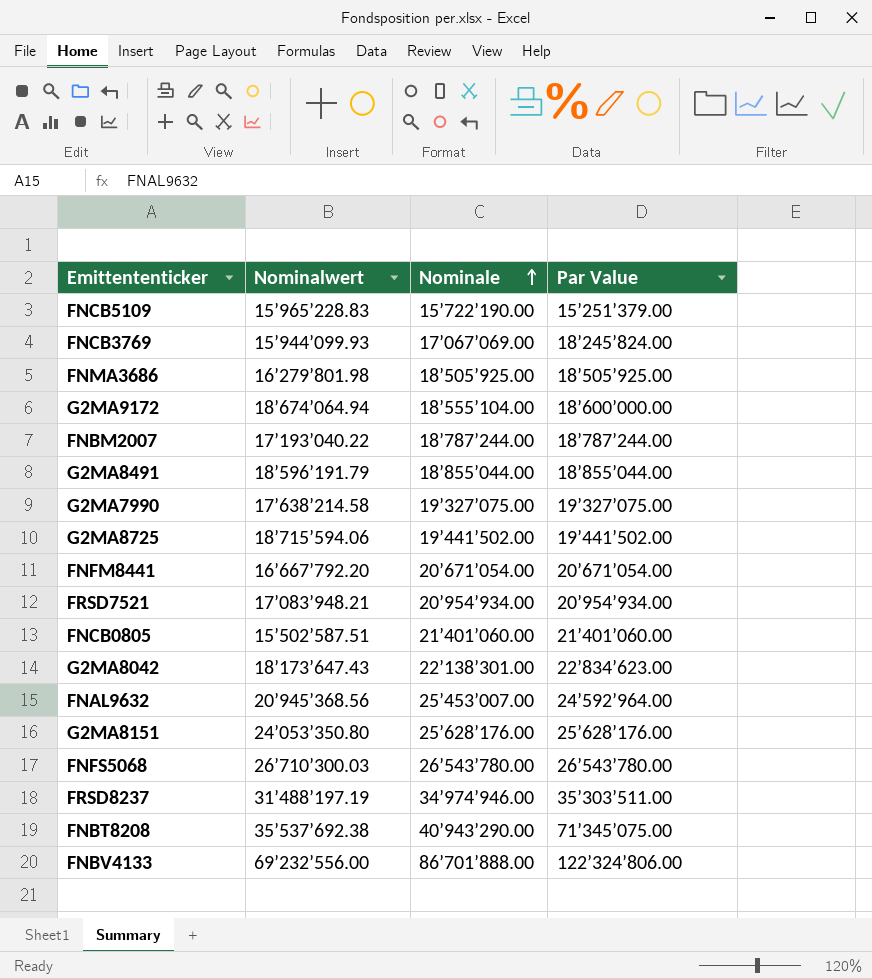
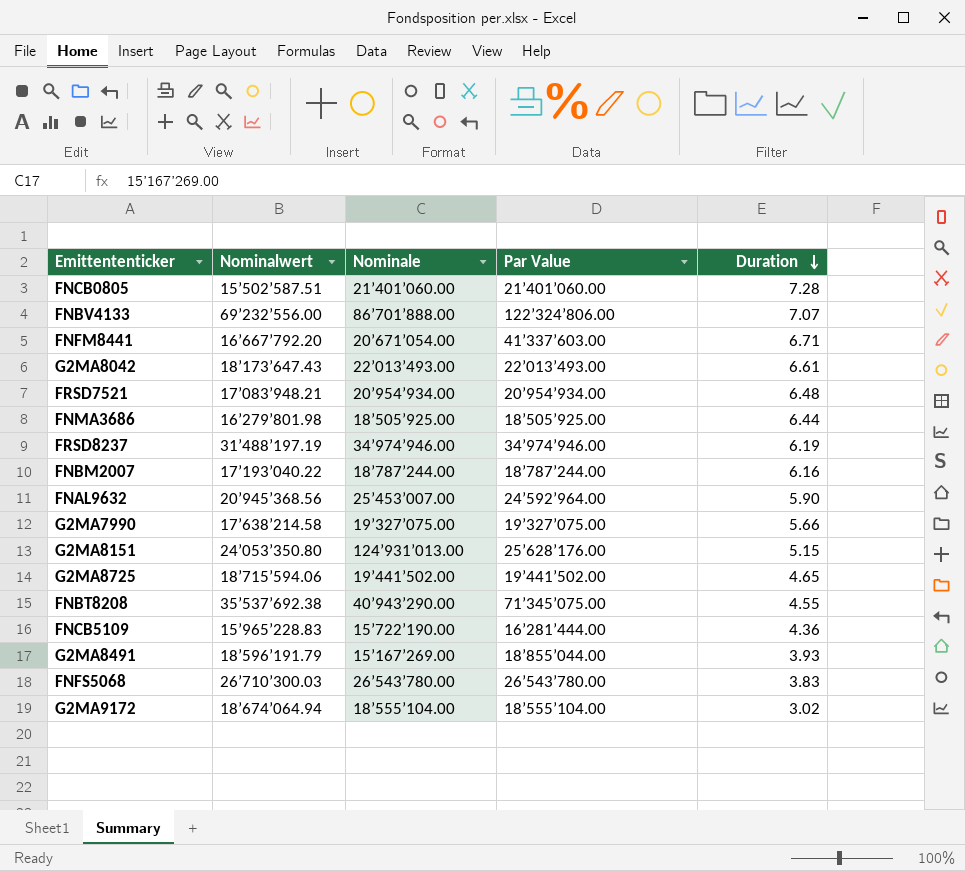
row order: Nominale ascending -> Duration descending
column Duration | position: none -> 5
row FNCB3769: 15’944’099.93 | 17’067’069.00 | 18’245’824.00 -> none
FNFM8441 | Par Value: 20’671’054.00 -> 41’337’603.00
G2MA8042 | Nominale: 22’138’301.00 -> 22’013’493.00
G2MA8042 | Par Value: 22’834’623.00 -> 22’013’493.00
FRSD8237 | Par Value: 35’303’511.00 -> 34’974’946.00
G2MA8151 | Nominale: 25’628’176.00 -> 124’931’013.00
FNCB5109 | Par Value: 15’251’379.00 -> 16’281’444.00
G2MA8491 | Nominale: 18’855’044.00 -> 15’167’269.00
G2MA9172 | Par Value: 18’600’000.00 -> 18’555’104.00

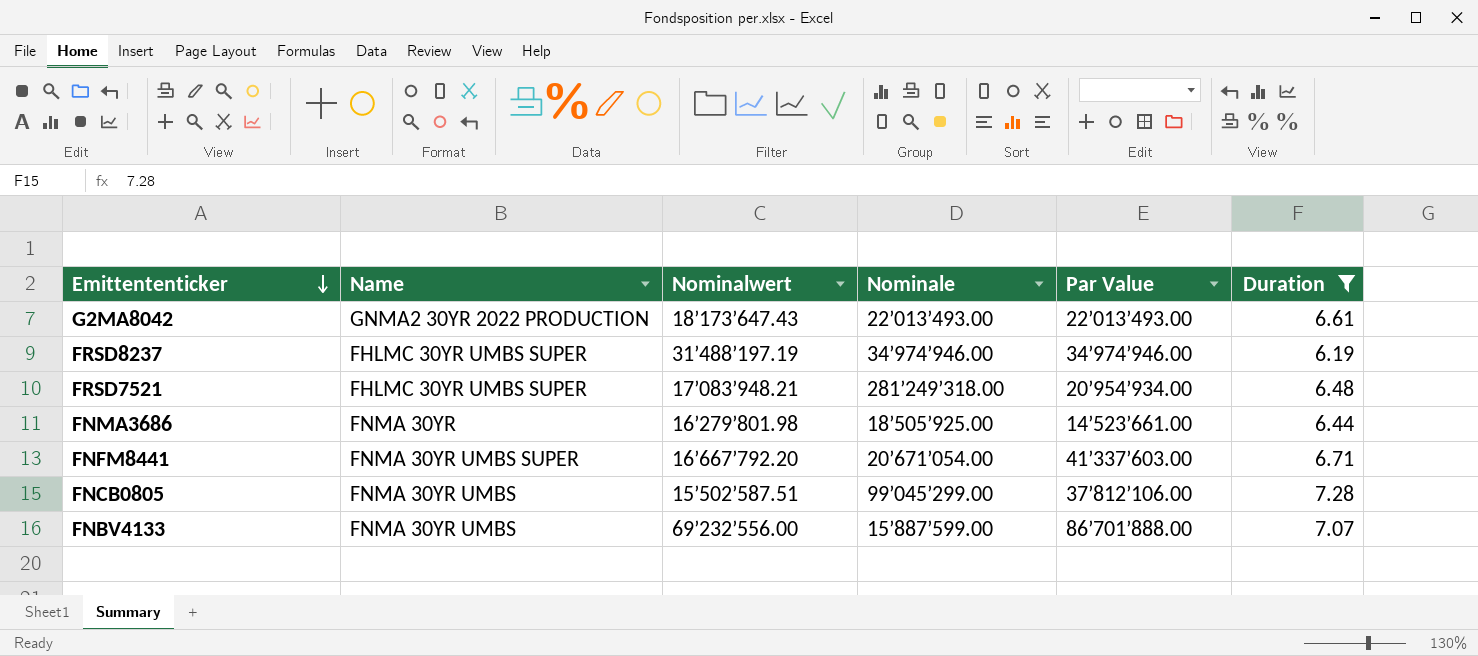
filter: none -> Duration >= 6.19
row order: Duration descending -> Emittententicker descending
column Name | position: none -> 2
FRSD7521 | Nominale: 20’954’934.00 -> 281’249’318.00
FNMA3686 | Par Value: 18’505’925.00 -> 14’523’661.00
FNCB0805 | Nominale: 21’401’060.00 -> 99’045’299.00
FNCB0805 | Par Value: 21’401’060.00 -> 37’812’106.00
FNBV4133 | Nominale: 86’701’888.00 -> 15’887’599.00
FNBV4133 | Par Value: 122’324’806.00 -> 86’701’888.00

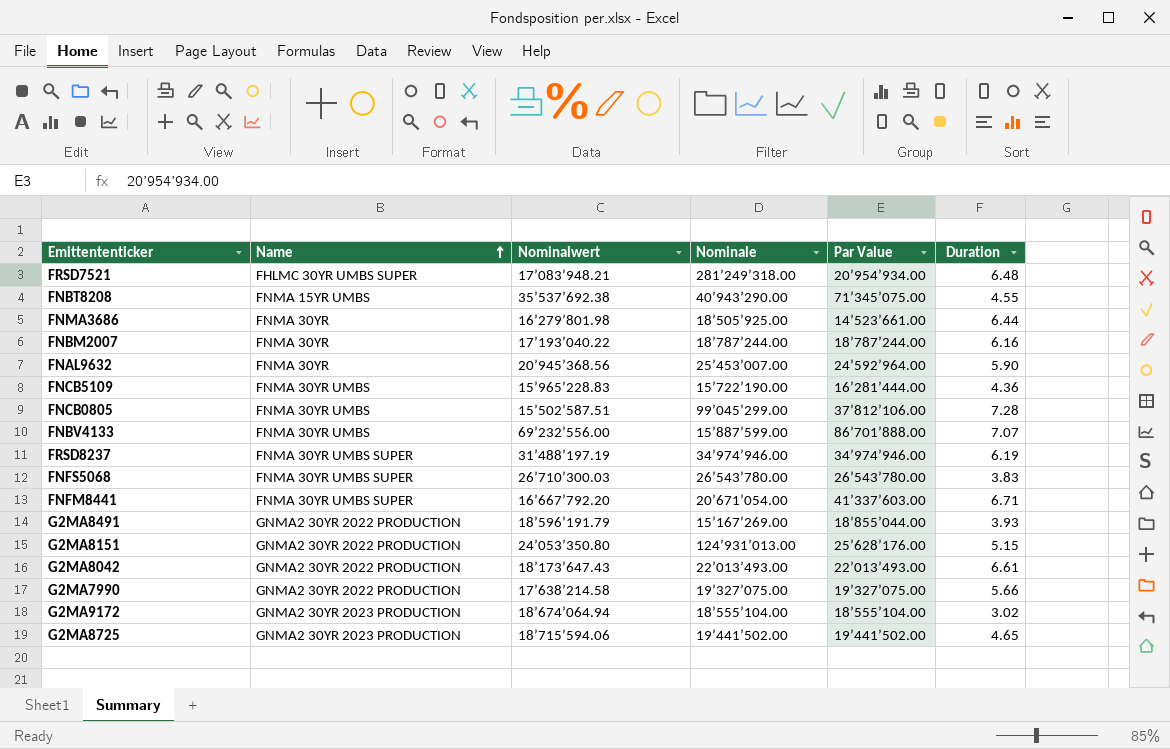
filter: Duration >= 6.19 -> none
row order: Emittententicker descending -> Name ascending
FRSD8237 | Name: FHLMC 30YR UMBS SUPER -> FNMA 30YR UMBS SUPER

